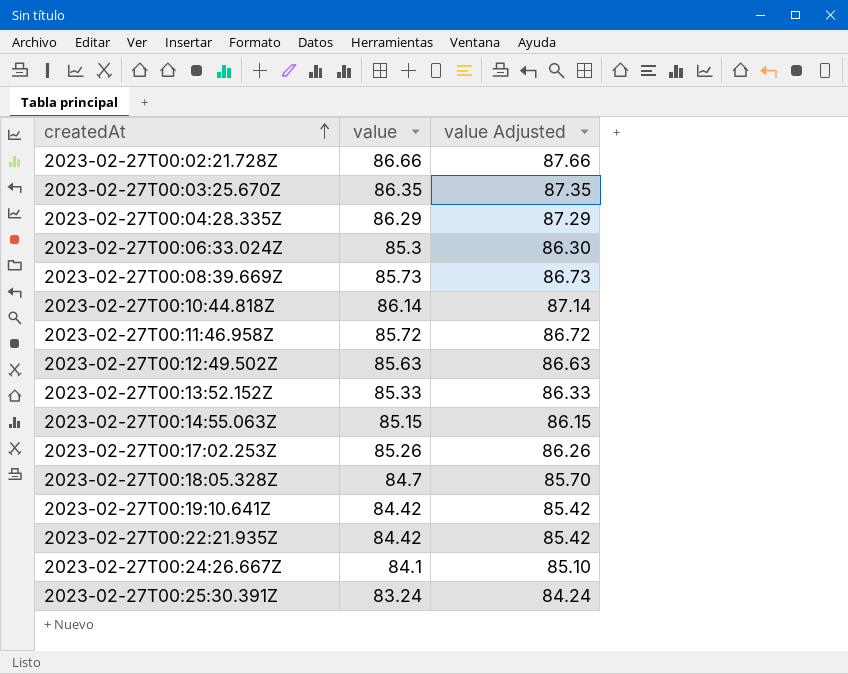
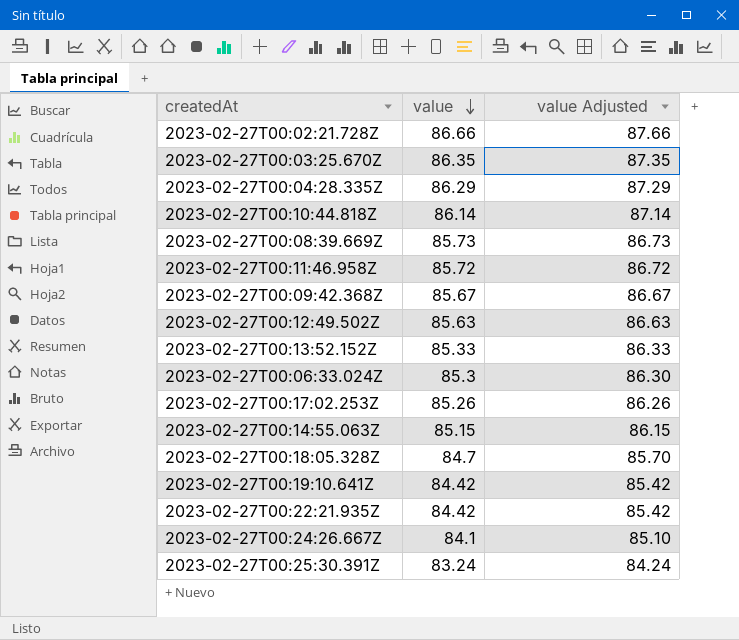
row order: createdAt ascending -> value descending
row 2023-02-27T00:09:42.368Z: none -> 85.67 | 86.67

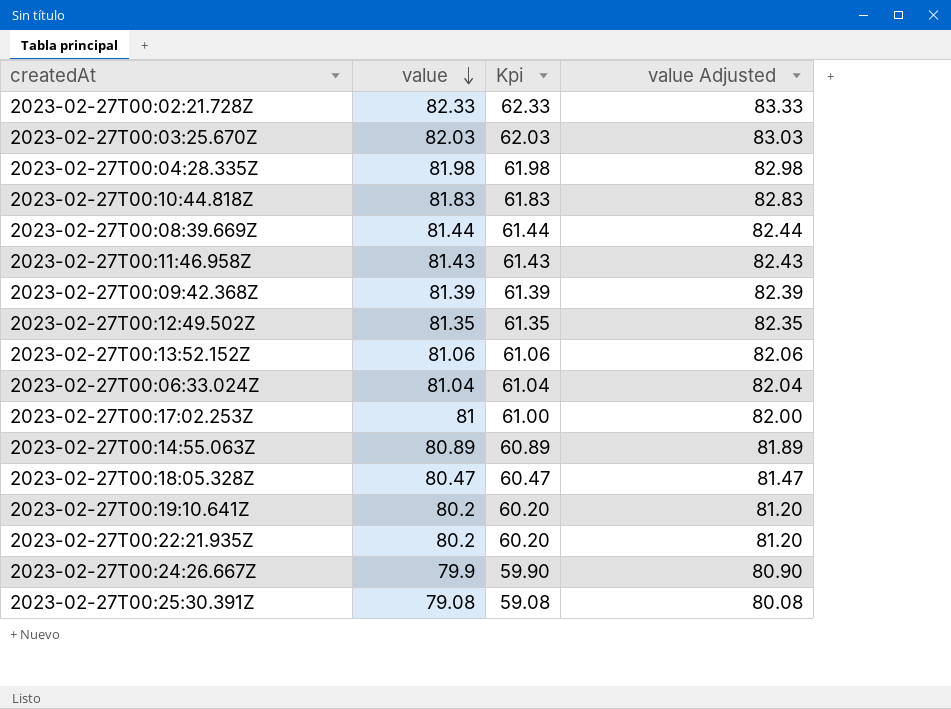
column Kpi | formula: none -> [value] - 20
2023-02-27T00:02:21.728Z | value: 86.66 -> 82.33
2023-02-27T00:02:21.728Z | value Adjusted: 87.66 -> 83.33
2023-02-27T00:03:25.670Z | value: 86.35 -> 82.03
2023-02-27T00:03:25.670Z | value Adjusted: 87.35 -> 83.03
2023-02-27T00:04:28.335Z | value: 86.29 -> 81.98
2023-02-27T00:04:28.335Z | value Adjusted: 87.29 -> 82.98
2023-02-27T00:10:44.818Z | value: 86.14 -> 81.83
2023-02-27T00:10:44.818Z | value Adjusted: 87.14 -> 82.83
2023-02-27T00:08:39.669Z | value: 85.73 -> 81.44
2023-02-27T00:08:39.669Z | value Adjusted: 86.73 -> 82.44
2023-02-27T00:11:46.958Z | value: 85.72 -> 81.43
2023-02-27T00:11:46.958Z | value Adjusted: 86.72 -> 82.43
2023-02-27T00:09:42.368Z | value: 85.67 -> 81.39
2023-02-27T00:09:42.368Z | value Adjusted: 86.67 -> 82.39
2023-02-27T00:12:49.502Z | value: 85.63 -> 81.35
2023-02-27T00:12:49.502Z | value Adjusted: 86.63 -> 82.35
2023-02-27T00:13:52.152Z | value: 85.33 -> 81.06
2023-02-27T00:13:52.152Z | value Adjusted: 86.33 -> 82.06
2023-02-27T00:06:33.024Z | value: 85.3 -> 81.04
2023-02-27T00:06:33.024Z | value Adjusted: 86.30 -> 82.04
2023-02-27T00:17:02.253Z | value: 85.26 -> 81
2023-02-27T00:17:02.253Z | value Adjusted: 86.26 -> 82.00
2023-02-27T00:14:55.063Z | value: 85.15 -> 80.89
2023-02-27T00:14:55.063Z | value Adjusted: 86.15 -> 81.89
2023-02-27T00:18:05.328Z | value: 84.7 -> 80.47
2023-02-27T00:18:05.328Z | value Adjusted: 85.70 -> 81.47
2023-02-27T00:19:10.641Z | value: 84.42 -> 80.2
2023-02-27T00:19:10.641Z | value Adjusted: 85.42 -> 81.20
2023-02-27T00:22:21.935Z | value: 84.42 -> 80.2
2023-02-27T00:22:21.935Z | value Adjusted: 85.42 -> 81.20
2023-02-27T00:24:26.667Z | value: 84.1 -> 79.9
2023-02-27T00:24:26.667Z | value Adjusted: 85.10 -> 80.90
2023-02-27T00:25:30.391Z | value: 83.24 -> 79.08
2023-02-27T00:25:30.391Z | value Adjusted: 84.24 -> 80.08

